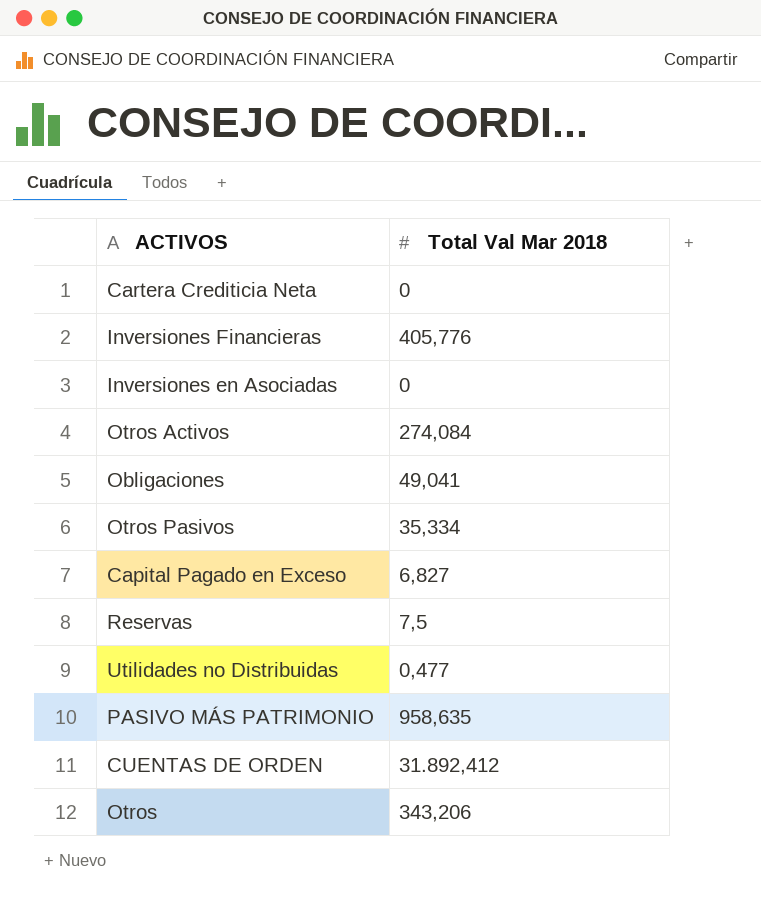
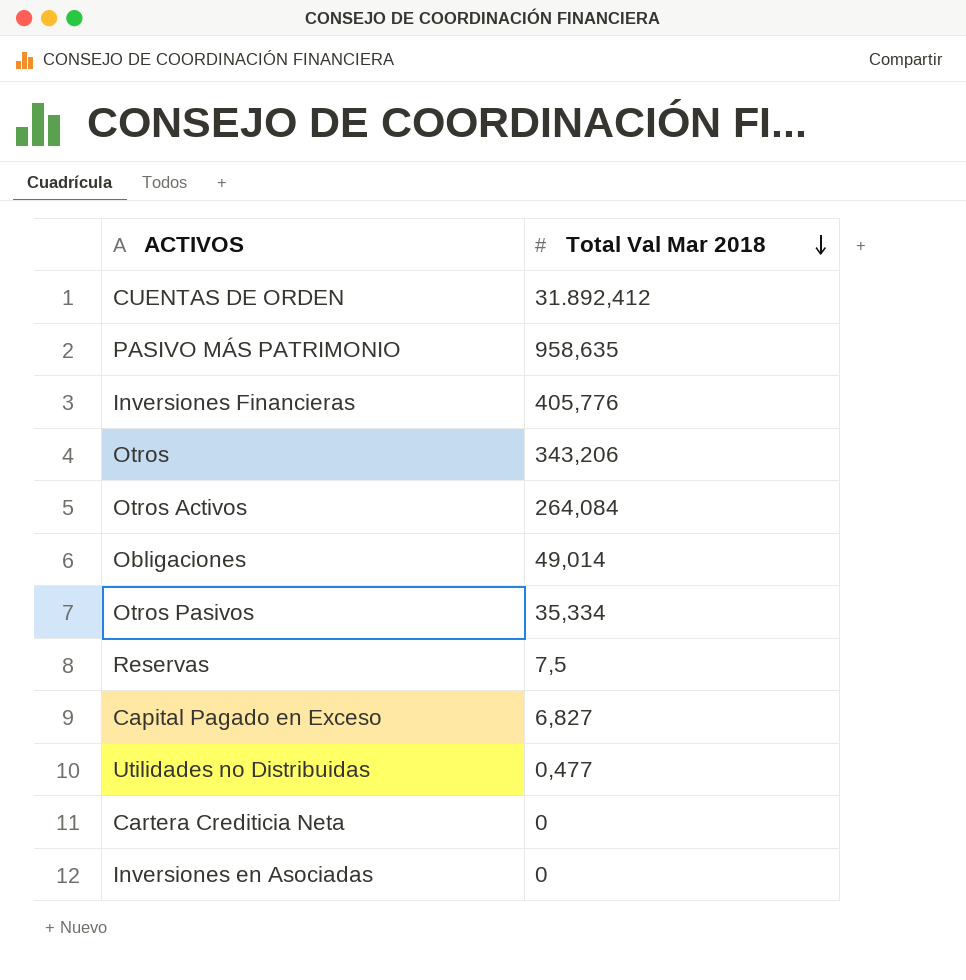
row order: none -> Total Val Mar 2018 descending
Otros Activos | Total Val Mar 2018: 274,084 -> 264,084
Obligaciones | Total Val Mar 2018: 49,041 -> 49,014

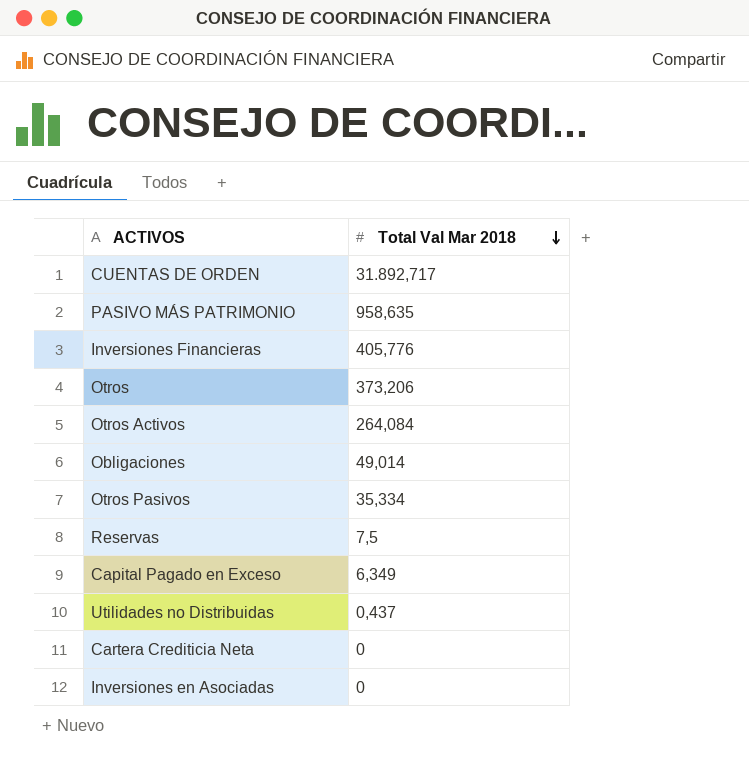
CUENTAS DE ORDEN | Total Val Mar 2018: 31.892,412 -> 31.892,717
Otros | Total Val Mar 2018: 343,206 -> 373,206
Capital Pagado en Exceso | Total Val Mar 2018: 6,827 -> 6,349
Utilidades no Distribuidas | Total Val Mar 2018: 0,477 -> 0,437

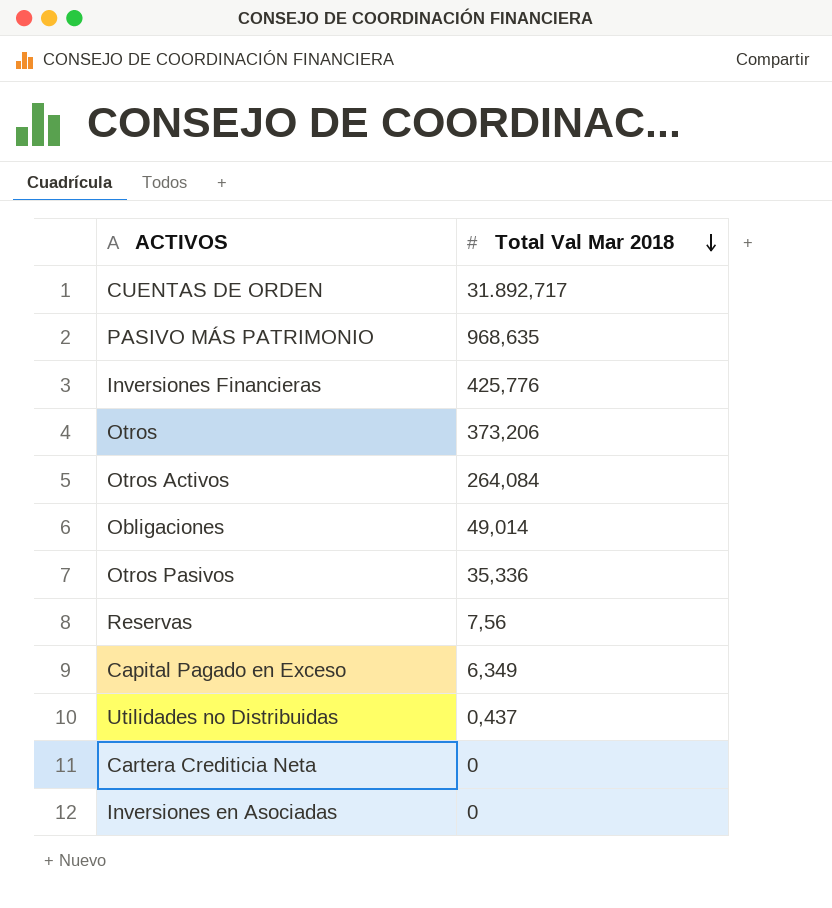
PASIVO MÁS PATRIMONIO | Total Val Mar 2018: 958,635 -> 968,635
Inversiones Financieras | Total Val Mar 2018: 405,776 -> 425,776
Otros Pasivos | Total Val Mar 2018: 35,334 -> 35,336
Reservas | Total Val Mar 2018: 7,5 -> 7,56

